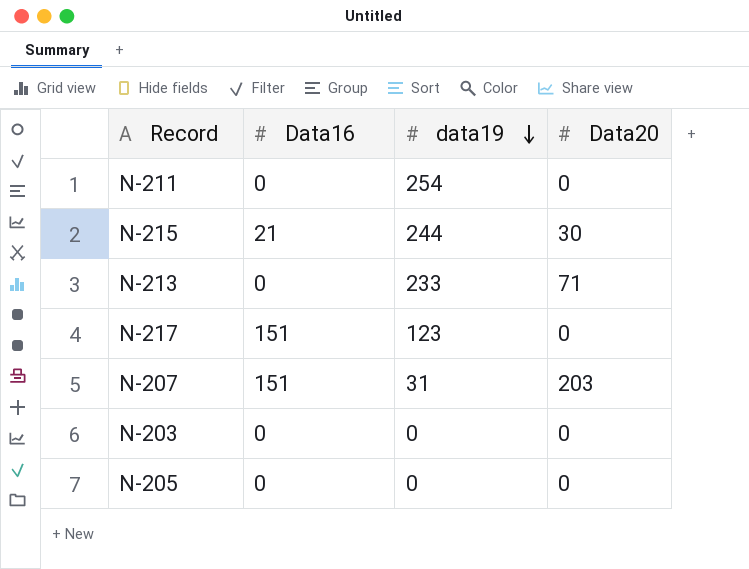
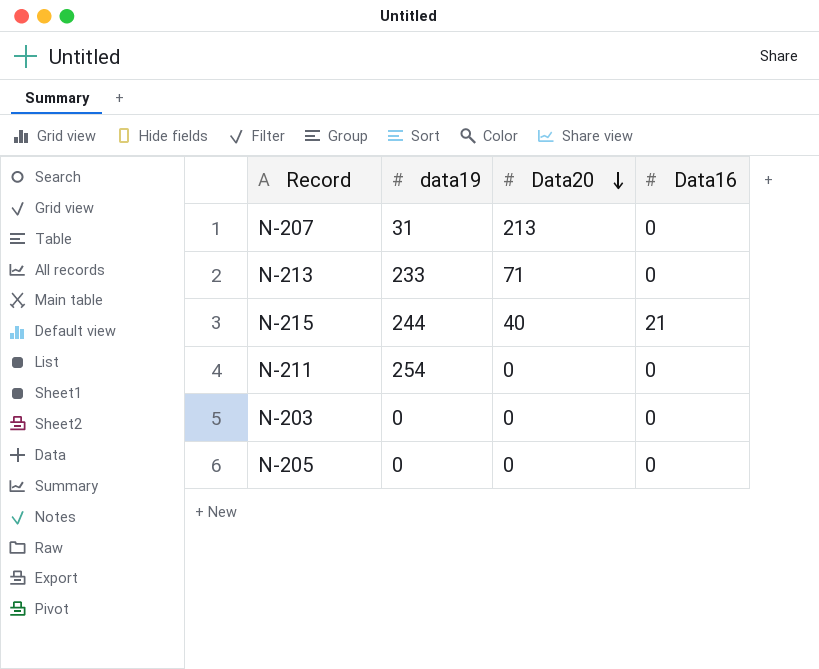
row order: data19 descending -> Data20 descending
column Data16 | position: 2 -> 4
row N-217: 151 | 123 | 0 -> none
N-207 | Data20: 203 -> 213
N-207 | Data16: 151 -> 0
N-215 | Data20: 30 -> 40

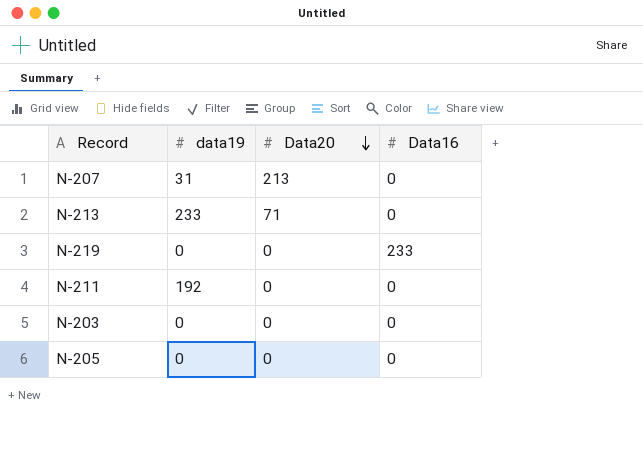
row N-215: 244 | 40 | 21 -> none
row N-219: none -> 0 | 0 | 233
N-211 | data19: 254 -> 192

